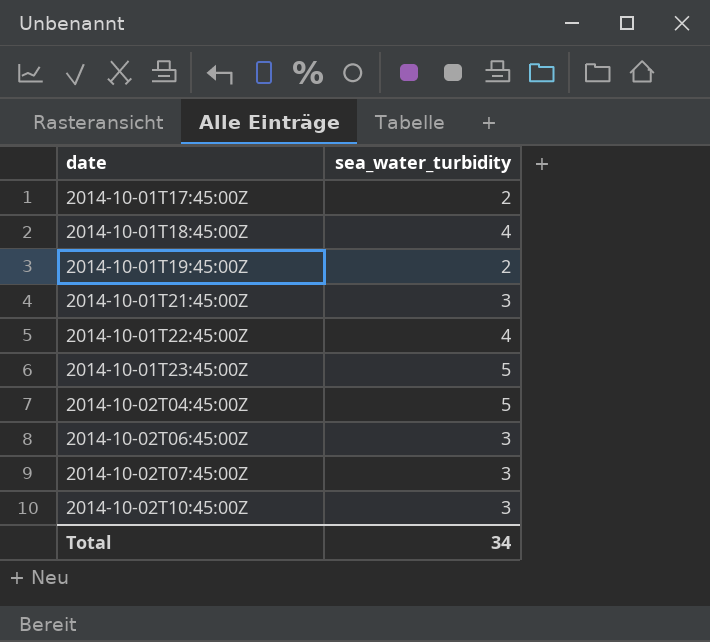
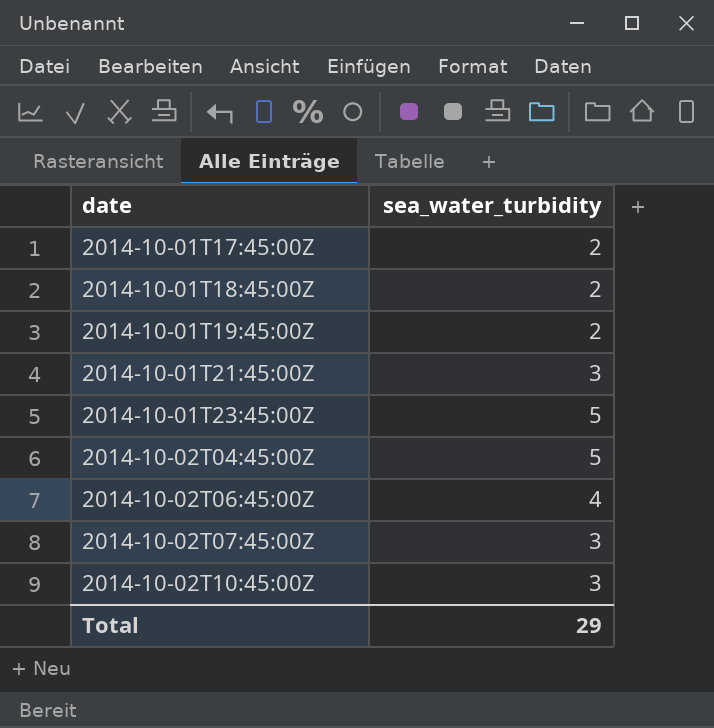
row 2014-10-01T22:45:00Z: 4 -> none
2014-10-01T18:45:00Z | sea_water_turbidity: 4 -> 2
2014-10-02T06:45:00Z | sea_water_turbidity: 3 -> 4
Total | sea_water_turbidity: 34 -> 29

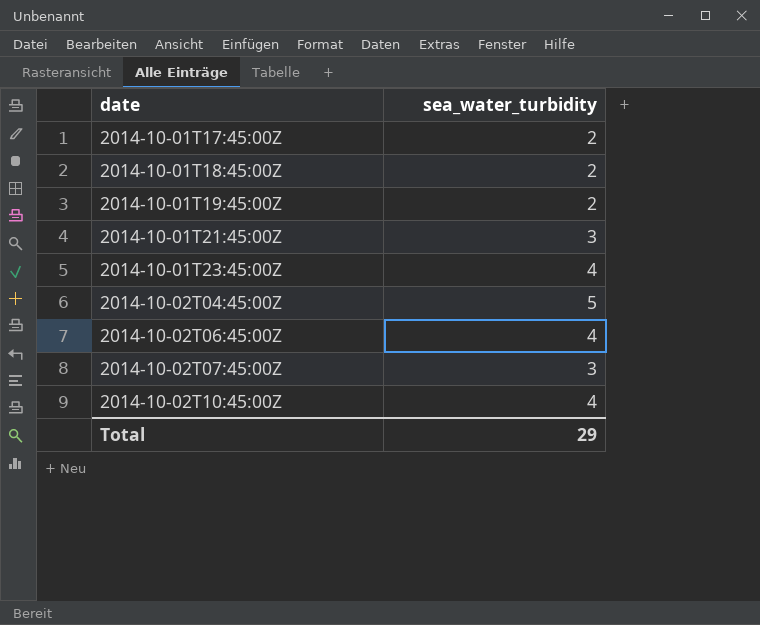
2014-10-01T23:45:00Z | sea_water_turbidity: 5 -> 4
2014-10-02T10:45:00Z | sea_water_turbidity: 3 -> 4

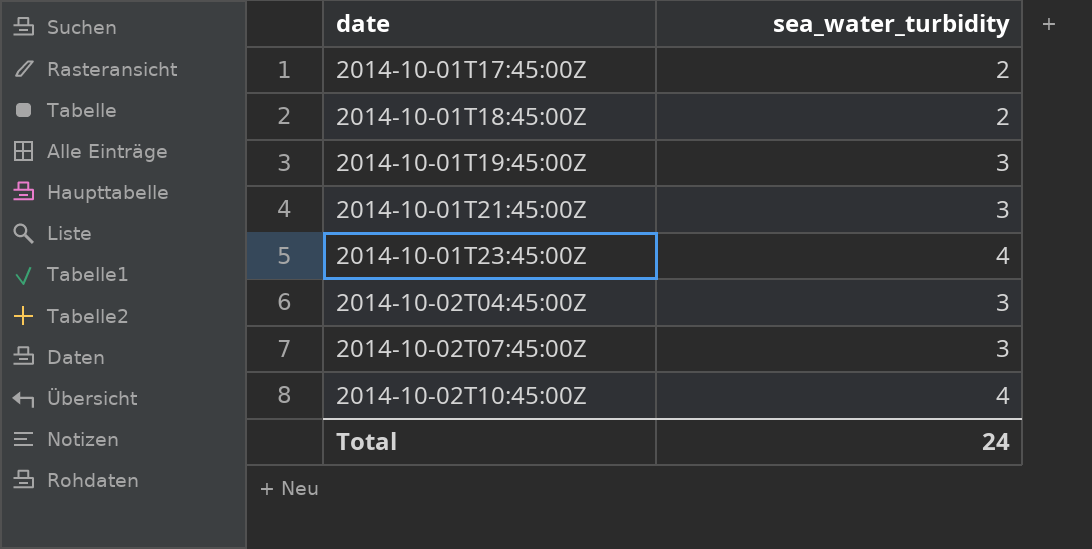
row 2014-10-02T06:45:00Z: 4 -> none
2014-10-01T19:45:00Z | sea_water_turbidity: 2 -> 3
2014-10-02T04:45:00Z | sea_water_turbidity: 5 -> 3
Total | sea_water_turbidity: 29 -> 24

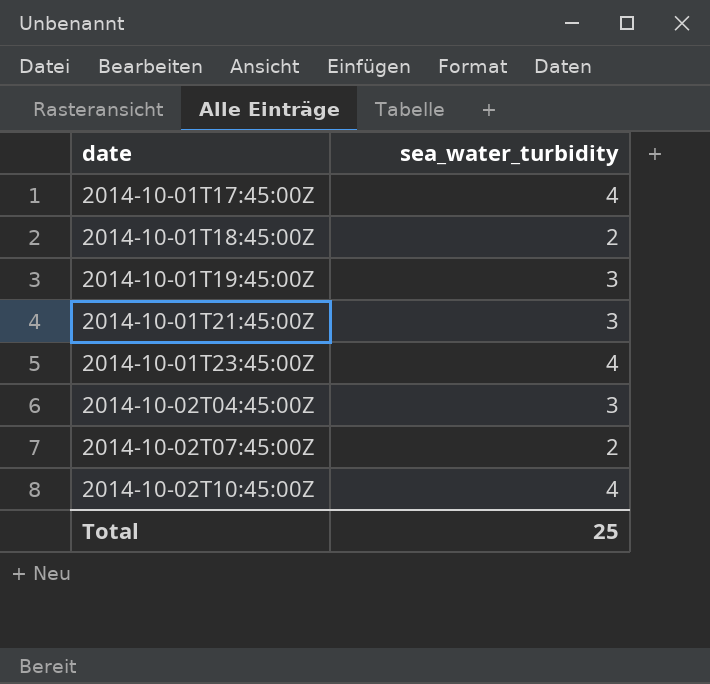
2014-10-01T17:45:00Z | sea_water_turbidity: 2 -> 4
2014-10-02T07:45:00Z | sea_water_turbidity: 3 -> 2
Total | sea_water_turbidity: 24 -> 25

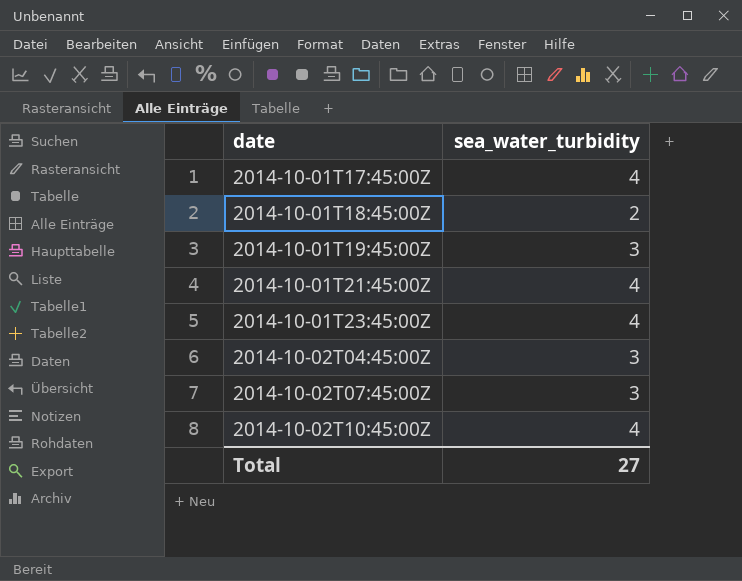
2014-10-01T21:45:00Z | sea_water_turbidity: 3 -> 4
2014-10-02T07:45:00Z | sea_water_turbidity: 2 -> 3
Total | sea_water_turbidity: 25 -> 27

